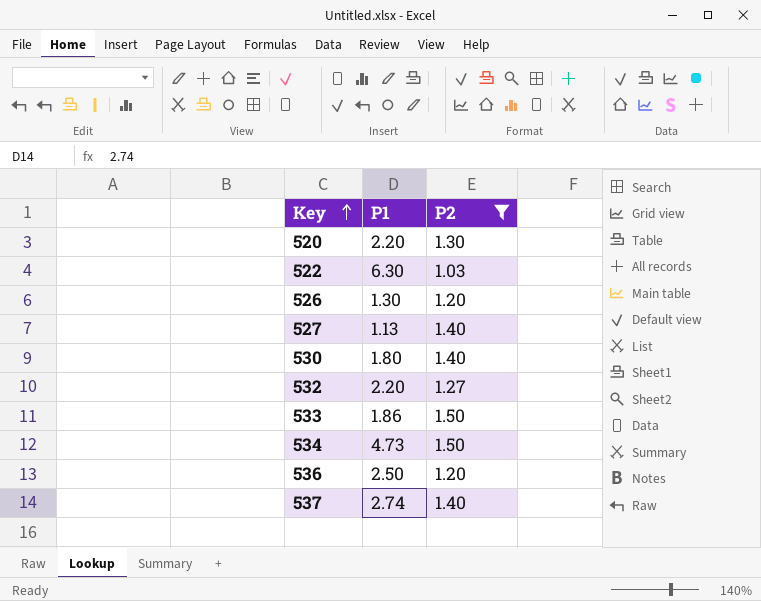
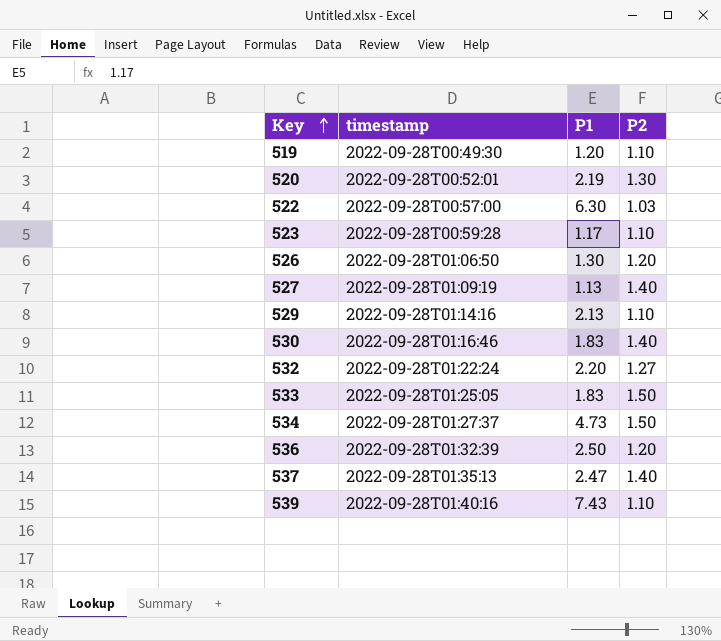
filter: P2 != 1.10 -> none
column timestamp | position: none -> 2
520 | P1: 2.20 -> 2.19
530 | P1: 1.80 -> 1.83
533 | P1: 1.86 -> 1.83
537 | P1: 2.74 -> 2.47

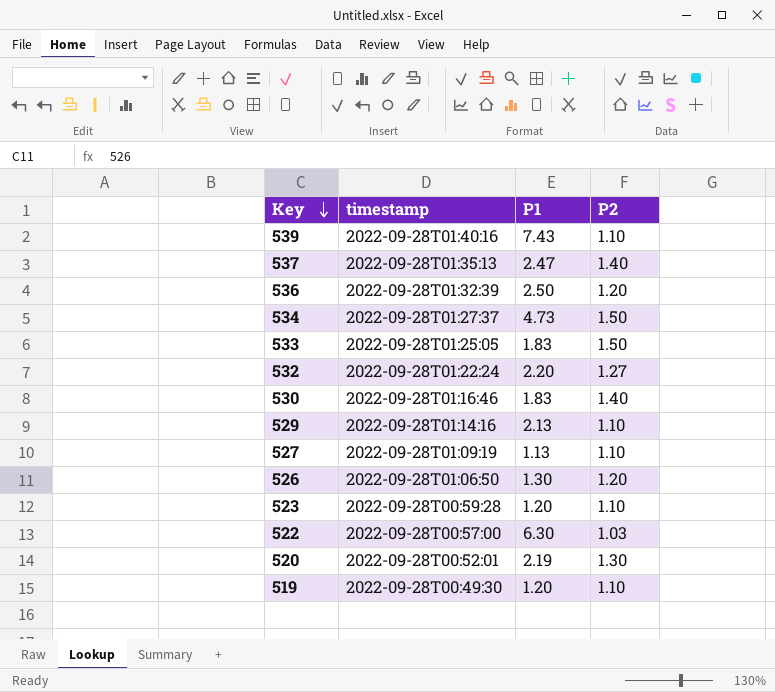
row order: Key ascending -> Key descending
527 | P2: 1.40 -> 1.10
523 | P1: 1.17 -> 1.20

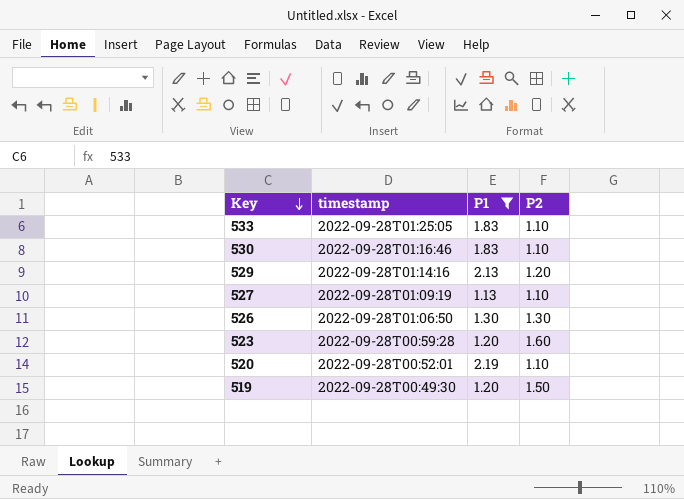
filter: none -> P1 <= 2.19
533 | P2: 1.50 -> 1.10
530 | P2: 1.40 -> 1.10
529 | P2: 1.10 -> 1.20
526 | P2: 1.20 -> 1.30
523 | P2: 1.10 -> 1.60
520 | P2: 1.30 -> 1.10
519 | P2: 1.10 -> 1.50

